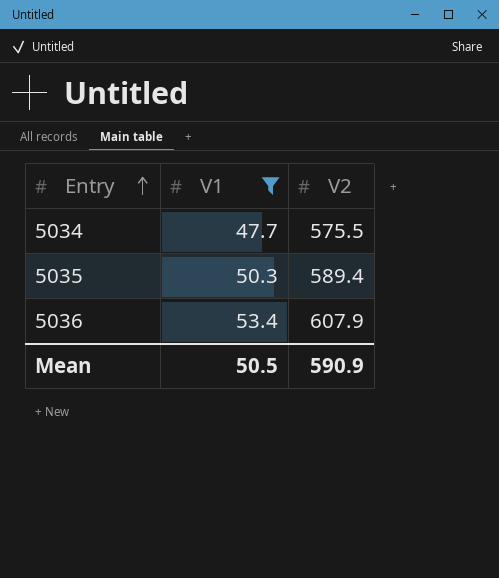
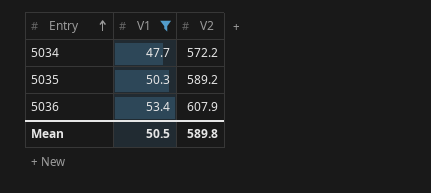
5034 | V2: 575.5 -> 572.2
5035 | V2: 589.4 -> 589.2
Mean | V2: 590.9 -> 589.8

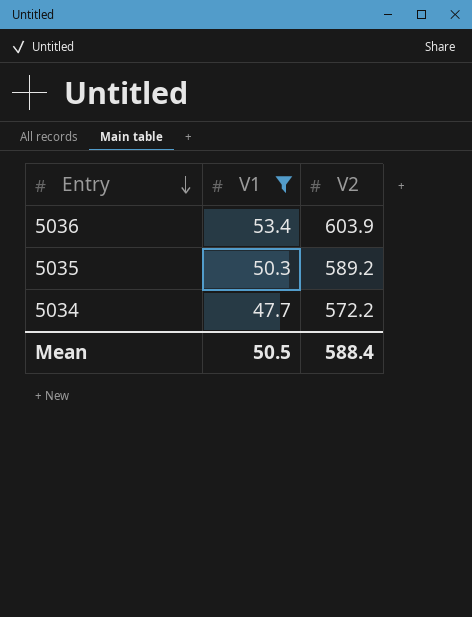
row order: Entry ascending -> Entry descending
5036 | V2: 607.9 -> 603.9
Mean | V2: 589.8 -> 588.4

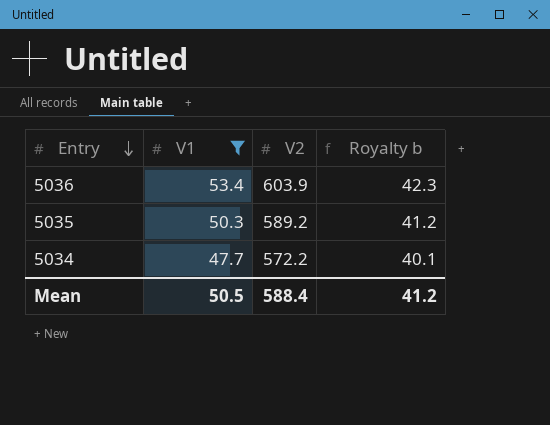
column Royalty b | formula: none -> [V2] * 0.07

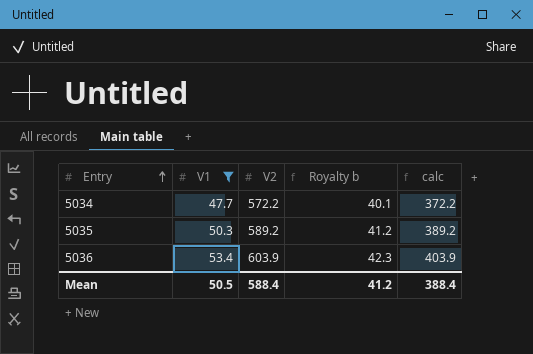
row order: Entry descending -> Entry ascending
column calc | formula: none -> [V2] - 200

